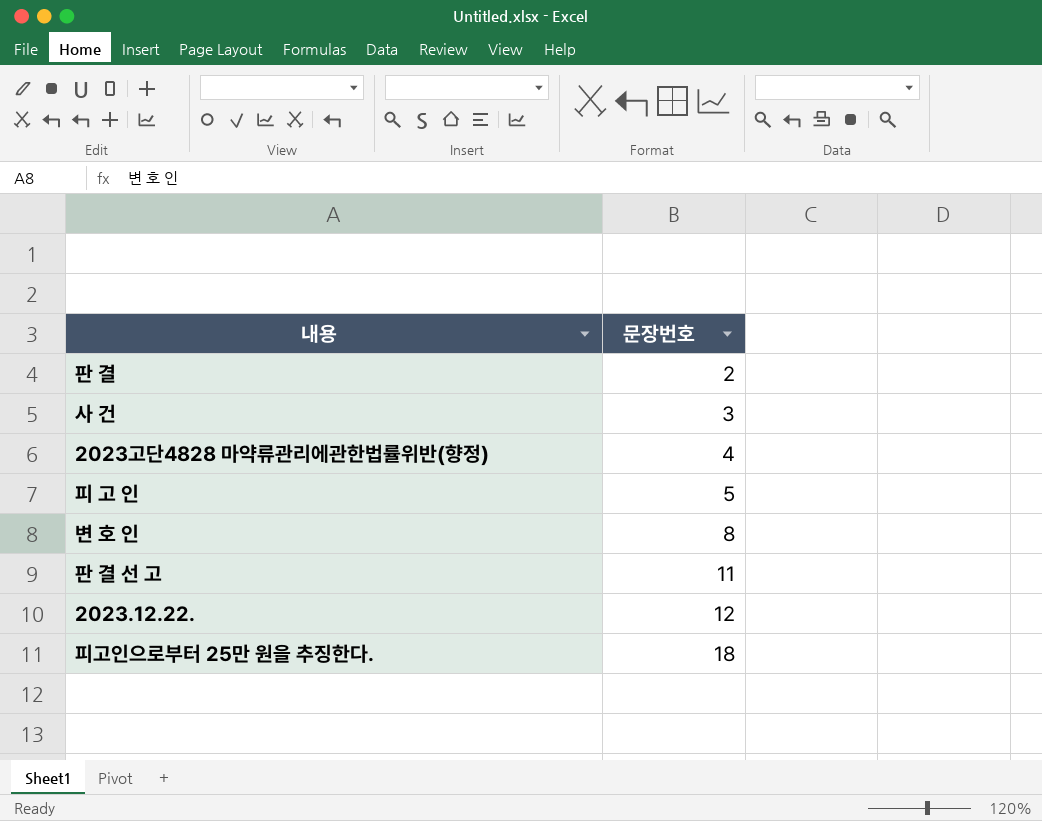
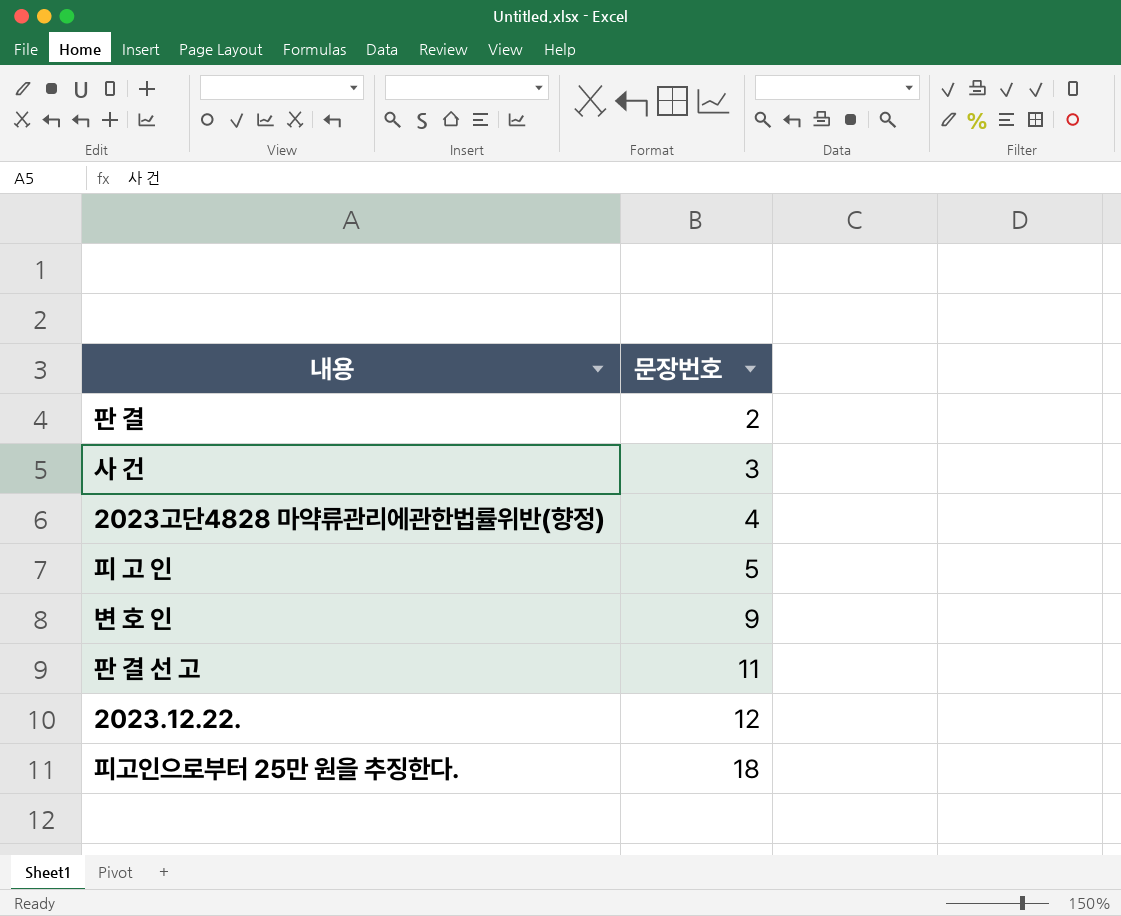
변 호 인 | 문장번호: 8 -> 9

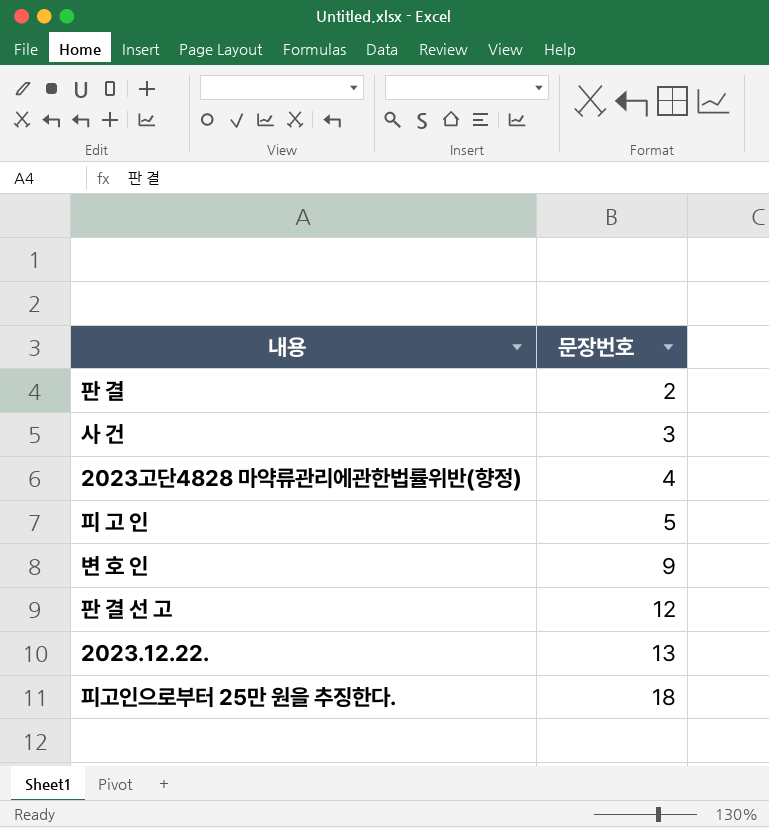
판 결 선 고 | 문장번호: 11 -> 12
2023.12.22. | 문장번호: 12 -> 13

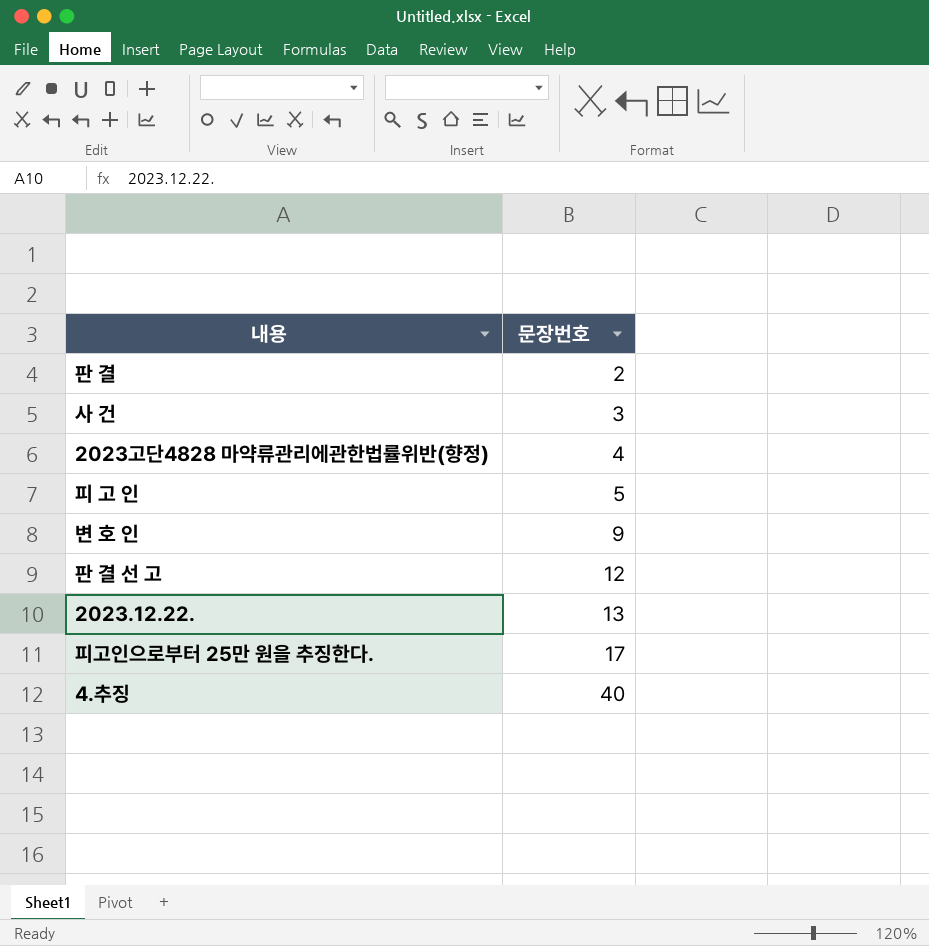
피고인으로부터 25만 원을 추징한다. | 문장번호: 18 -> 17
row 4.추징: none -> 40

